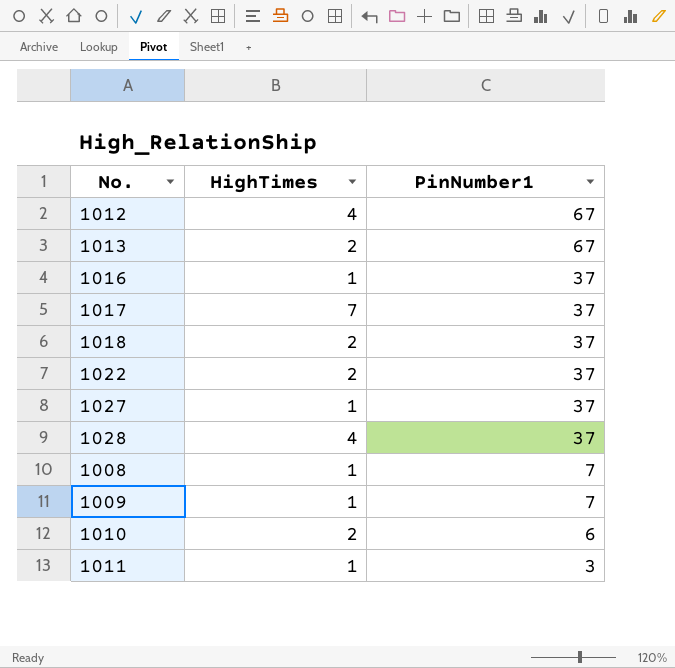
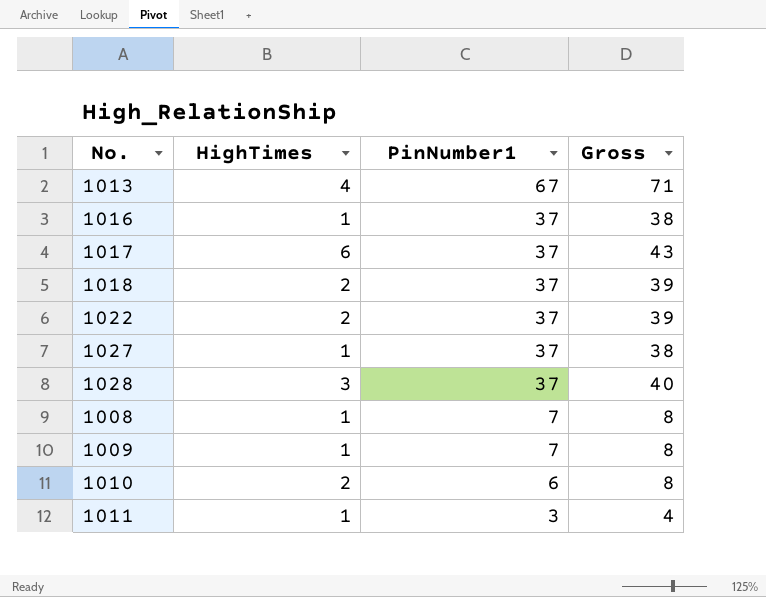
column Gross | formula: none -> [HighTimes] + [PinNumber1]
row 1012: 4 | 67 -> none
1013 | HighTimes: 2 -> 4
1017 | HighTimes: 7 -> 6
1028 | HighTimes: 4 -> 3

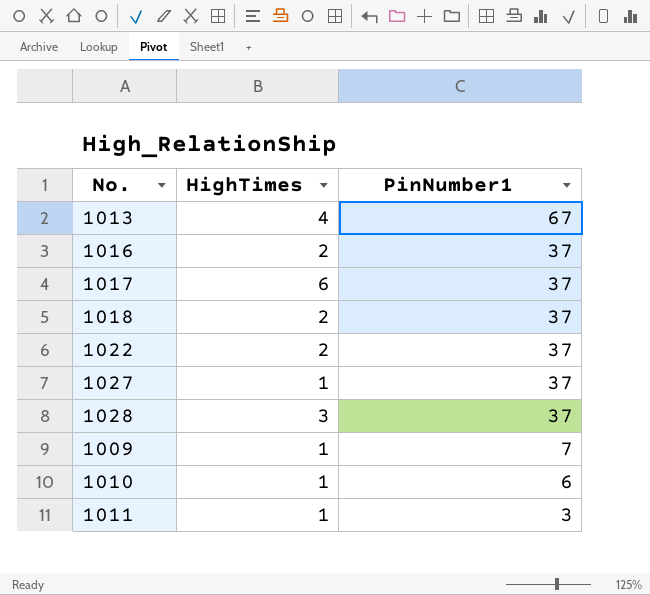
column Gross | formula: [HighTimes] + [PinNumber1] -> none
row 1008: 1 | 7 | 8 -> none
1016 | HighTimes: 1 -> 2
1010 | HighTimes: 2 -> 1

